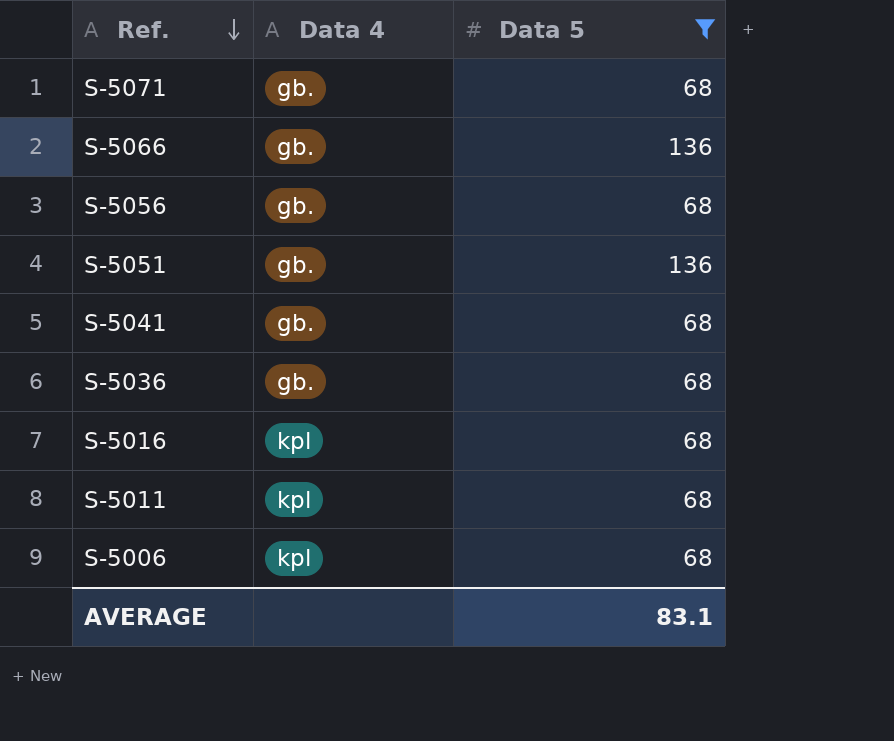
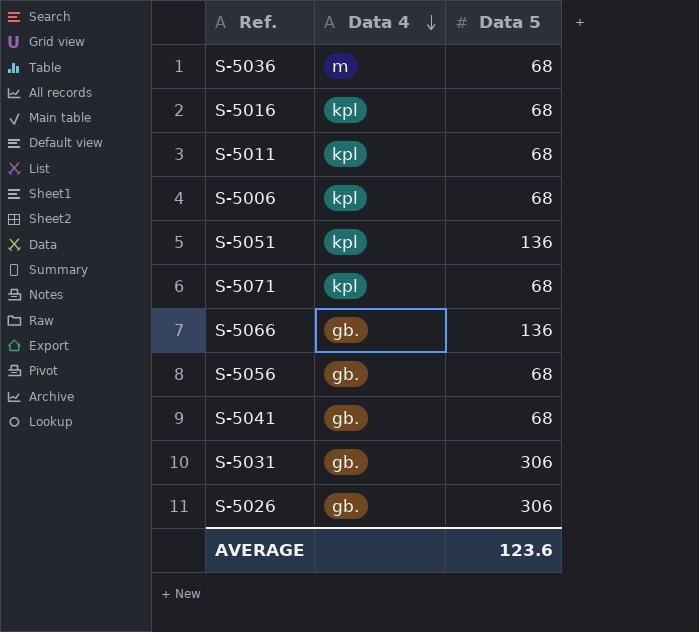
filter: Data 5 != 306 -> none
row order: Ref. descending -> Data 4 descending
S-5036 | Data 4: gb. -> m
S-5051 | Data 4: gb. -> kpl
S-5071 | Data 4: gb. -> kpl
AVERAGE | Data 5: 83.1 -> 123.6

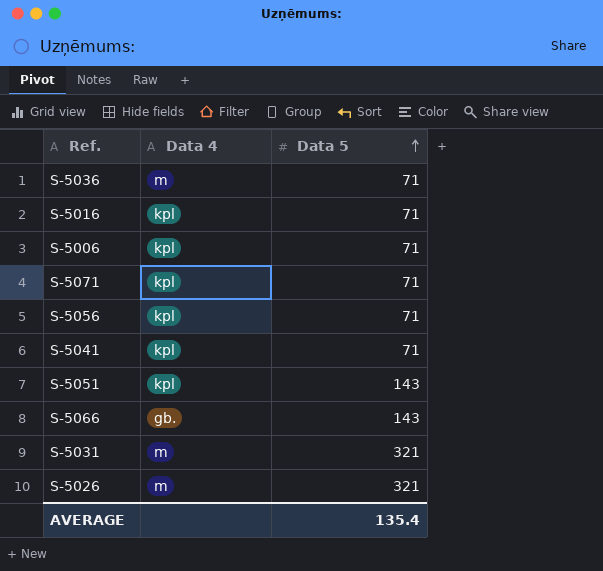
row order: Data 4 descending -> Data 5 ascending
row S-5011: kpl | 68 -> none
S-5036 | Data 5: 68 -> 71
S-5016 | Data 5: 68 -> 71
S-5006 | Data 5: 68 -> 71
S-5071 | Data 5: 68 -> 71
S-5056 | Data 4: gb. -> kpl
S-5056 | Data 5: 68 -> 71
S-5041 | Data 4: gb. -> kpl
S-5041 | Data 5: 68 -> 71
S-5051 | Data 5: 136 -> 143
S-5066 | Data 5: 136 -> 143
S-5031 | Data 4: gb. -> m
S-5031 | Data 5: 306 -> 321
S-5026 | Data 4: gb. -> m
S-5026 | Data 5: 306 -> 321
AVERAGE | Data 5: 123.6 -> 135.4

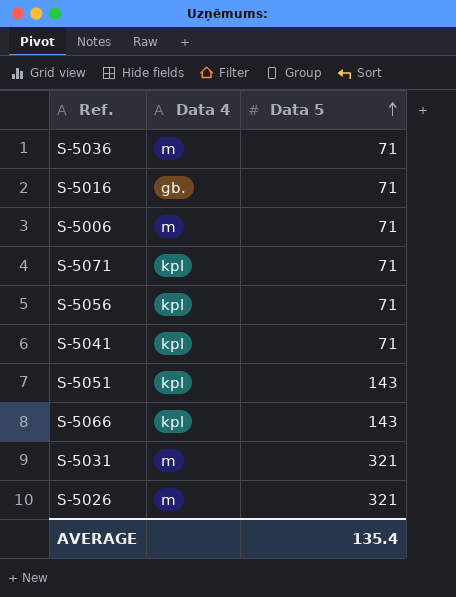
S-5016 | Data 4: kpl -> gb.
S-5006 | Data 4: kpl -> m
S-5066 | Data 4: gb. -> kpl

